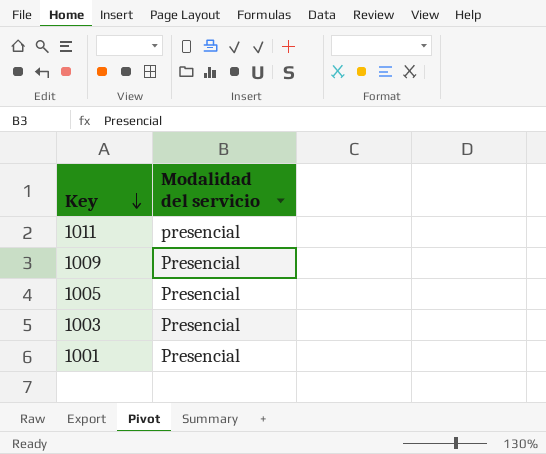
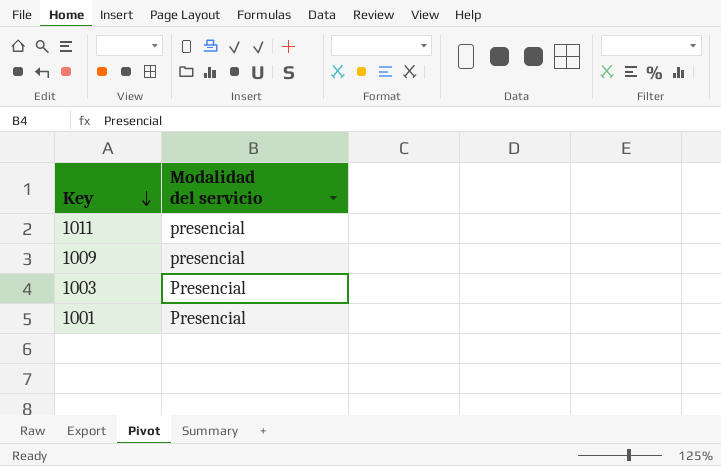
row 1005: Presencial -> none
1009 | Modalidad del servicio: Presencial -> presencial

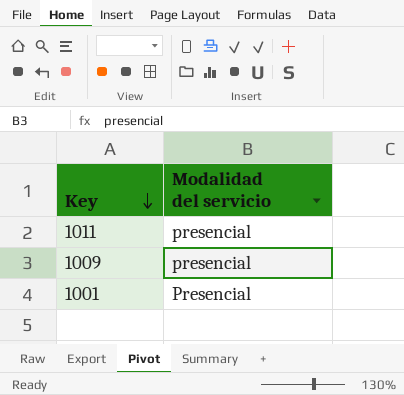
row 1003: Presencial -> none

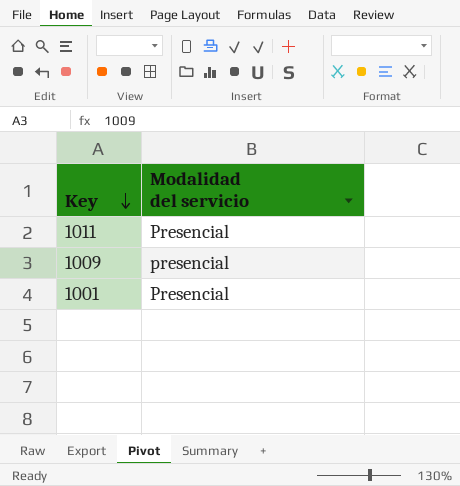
1011 | Modalidad del servicio: presencial -> Presencial

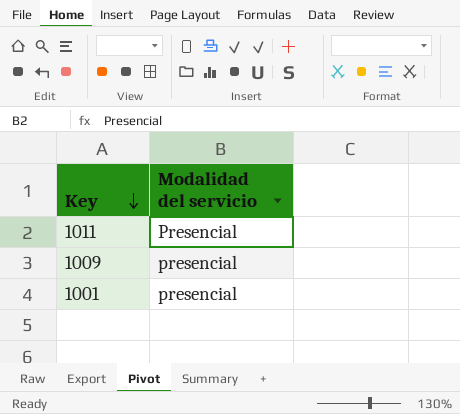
1001 | Modalidad del servicio: Presencial -> presencial

